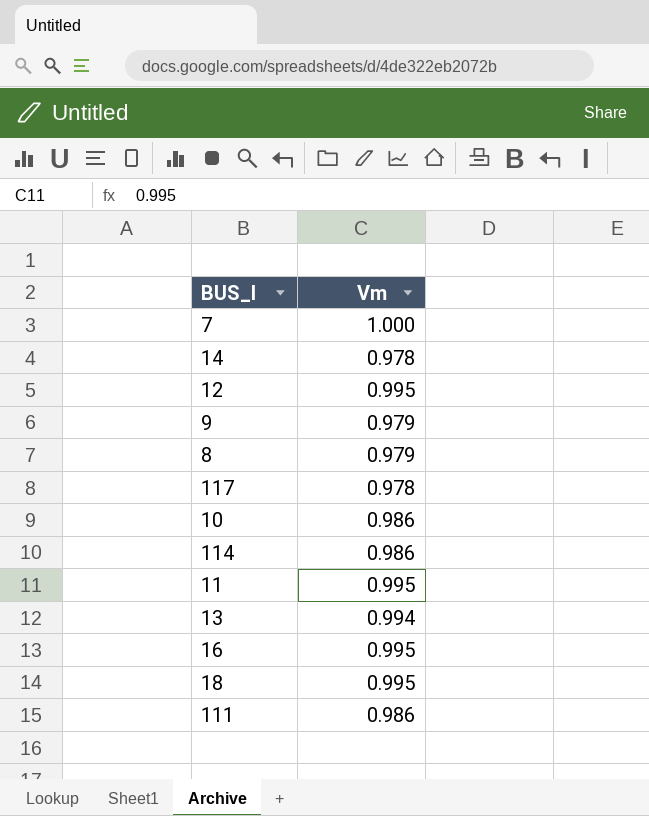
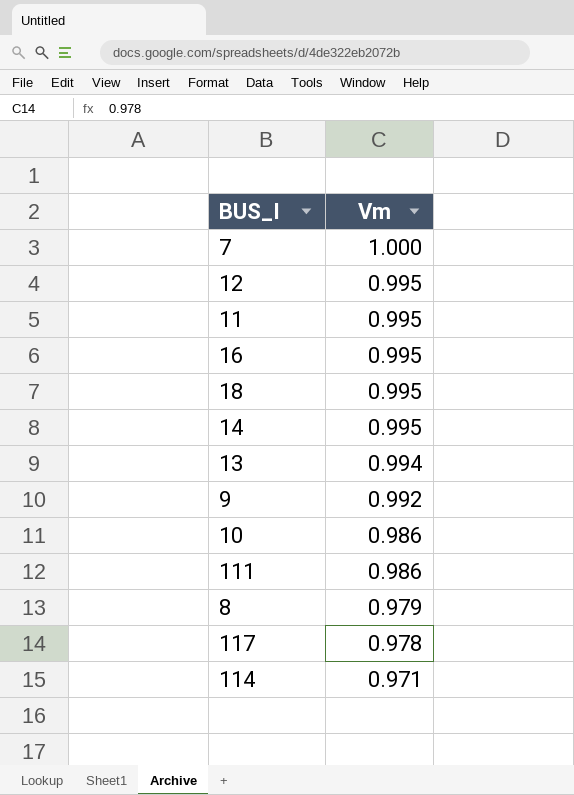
row order: none -> Vm descending
14 | Vm: 0.978 -> 0.995
9 | Vm: 0.979 -> 0.992
114 | Vm: 0.986 -> 0.971

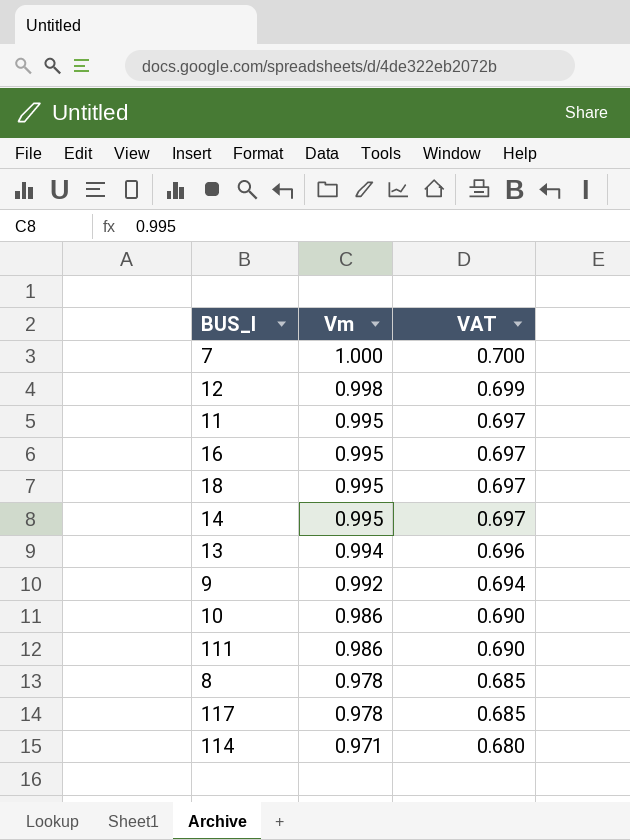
column VAT | formula: none -> [Vm] * 0.7
12 | Vm: 0.995 -> 0.998
8 | Vm: 0.979 -> 0.978

